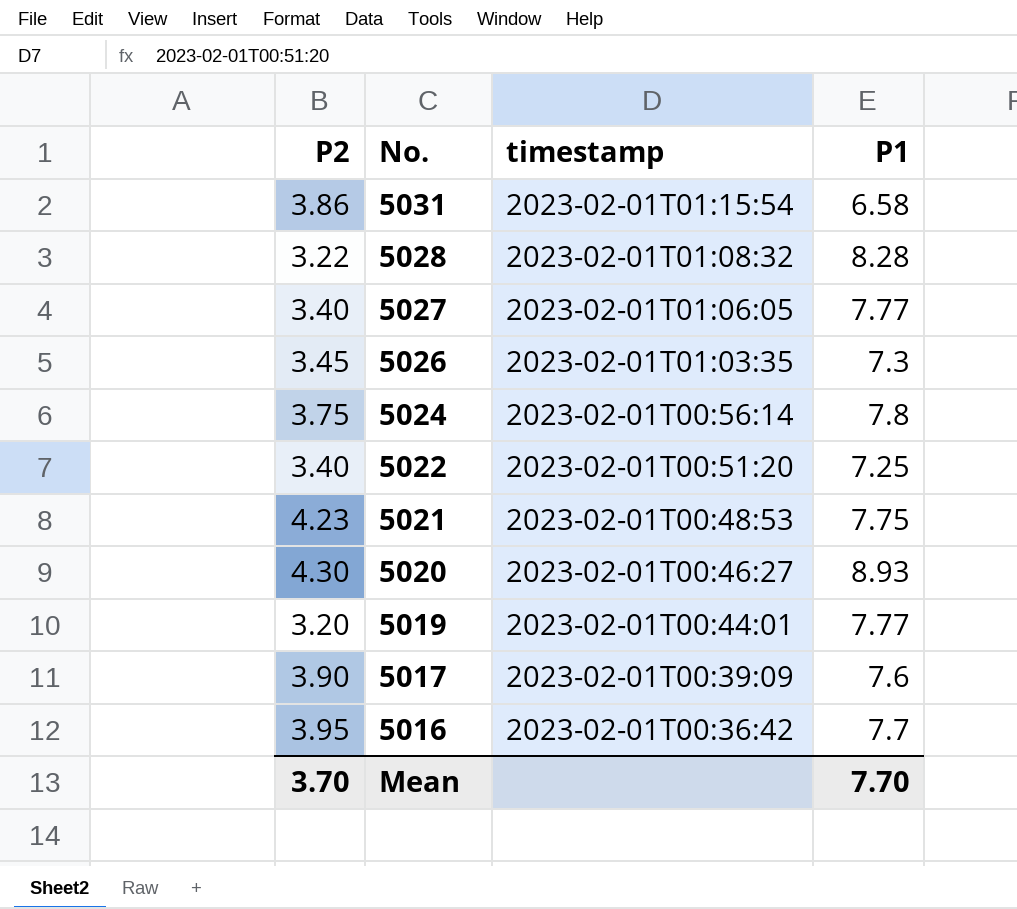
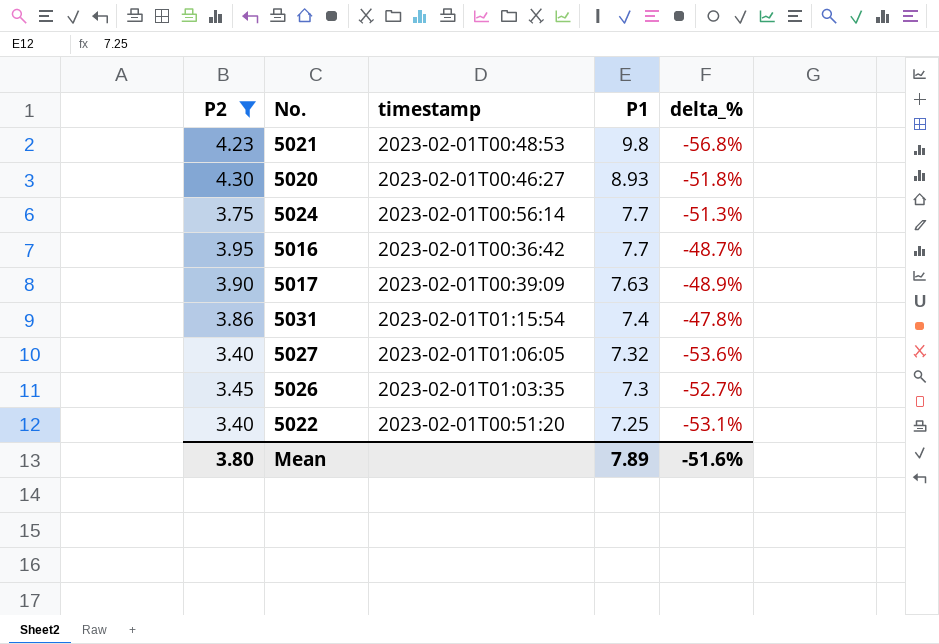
filter: none -> P2 >= 3.40
row order: No. descending -> P1 descending
column delta_% | formula: none -> ([P2] - [P1]) / [P1]
5021 | P1: 7.75 -> 9.8
5024 | P1: 7.8 -> 7.7
5017 | P1: 7.6 -> 7.63
5031 | P1: 6.58 -> 7.4
5027 | P1: 7.77 -> 7.32
Mean | P2: 3.70 -> 3.80
Mean | P1: 7.70 -> 7.89

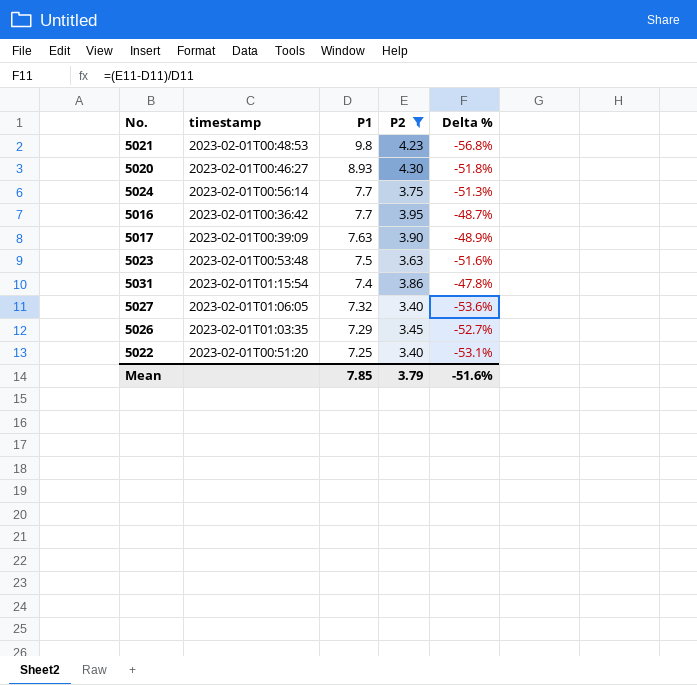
column P2 | position: 1 -> 4
column name: delta_% -> Delta %
row 5023: none -> 2023-02-01T00:53:48 | 7.5 | 3.63 | -51.6%
5026 | P1: 7.3 -> 7.29
Mean | P1: 7.89 -> 7.85
Mean | P2: 3.80 -> 3.79

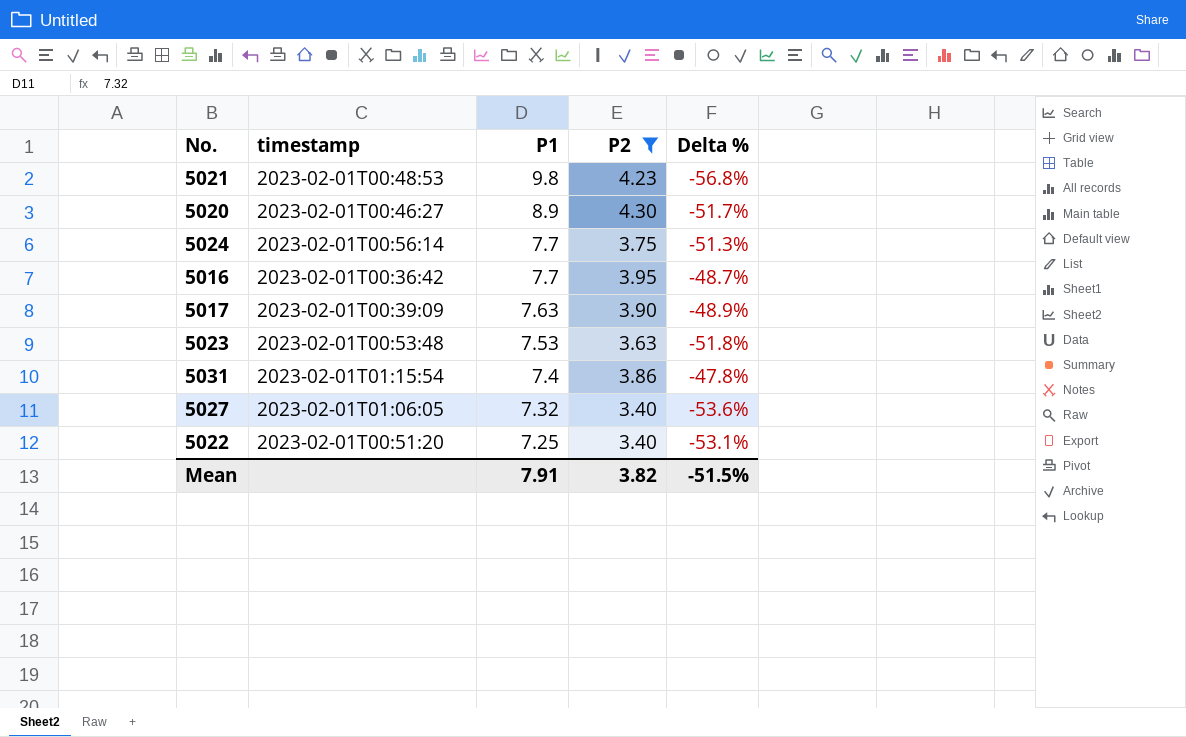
row 5026: 2023-02-01T01:03:35 | 7.29 | 3.45 | -52.7% -> none
5020 | P1: 8.93 -> 8.9
5020 | Delta %: -51.8% -> -51.7%
5023 | P1: 7.5 -> 7.53
5023 | Delta %: -51.6% -> -51.8%
Mean | P1: 7.85 -> 7.91
Mean | P2: 3.79 -> 3.82
Mean | Delta %: -51.6% -> -51.5%

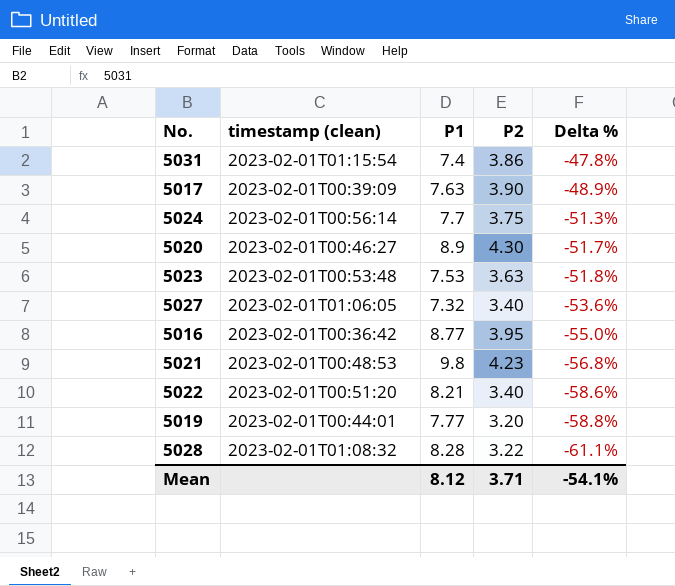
filter: P2 >= 3.40 -> none
row order: P1 descending -> Delta % descending
column name: timestamp -> timestamp (clean)
5016 | P1: 7.7 -> 8.77
5016 | Delta %: -48.7% -> -55.0%
5022 | P1: 7.25 -> 8.21
5022 | Delta %: -53.1% -> -58.6%
Mean | P1: 7.91 -> 8.12
Mean | P2: 3.82 -> 3.71
Mean | Delta %: -51.5% -> -54.1%

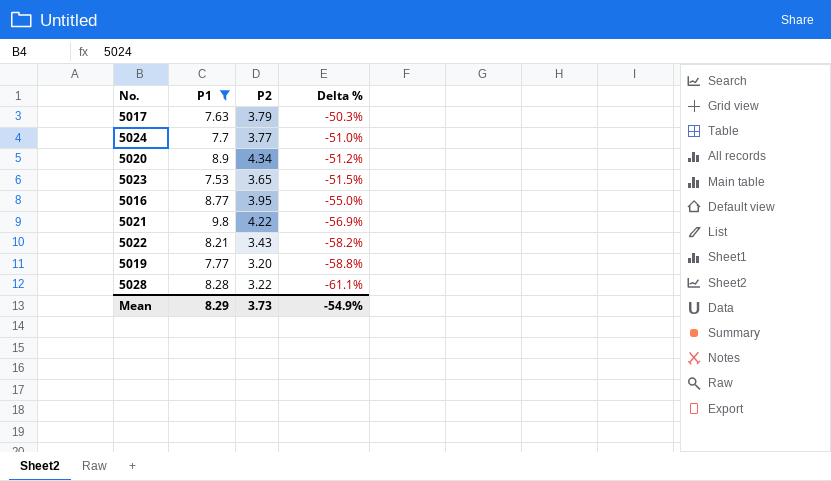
filter: none -> P1 >= 7.53
column timestamp (clean) | position: 2 -> none
5017 | P2: 3.90 -> 3.79
5017 | Delta %: -48.9% -> -50.3%
5024 | P2: 3.75 -> 3.77
5024 | Delta %: -51.3% -> -51.0%
5020 | P2: 4.30 -> 4.34
5020 | Delta %: -51.7% -> -51.2%
5023 | P2: 3.63 -> 3.65
5023 | Delta %: -51.8% -> -51.5%
5021 | P2: 4.23 -> 4.22
5021 | Delta %: -56.8% -> -56.9%
5022 | P2: 3.40 -> 3.43
5022 | Delta %: -58.6% -> -58.2%
Mean | P1: 8.12 -> 8.29
Mean | P2: 3.71 -> 3.73
Mean | Delta %: -54.1% -> -54.9%

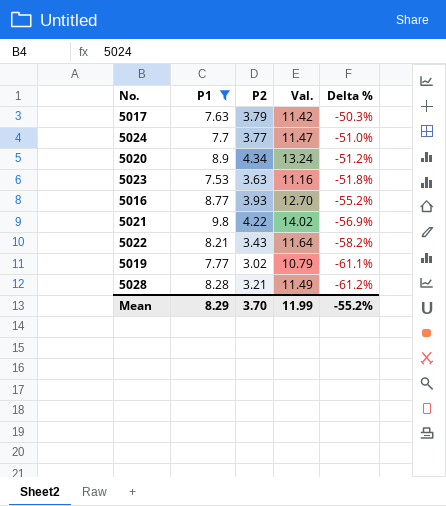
column Val. | formula: none -> [P1] + [P2]
5023 | P2: 3.65 -> 3.63
5023 | Delta %: -51.5% -> -51.8%
5016 | P2: 3.95 -> 3.93
5016 | Delta %: -55.0% -> -55.2%
5019 | P2: 3.20 -> 3.02
5019 | Delta %: -58.8% -> -61.1%
5028 | P2: 3.22 -> 3.21
5028 | Delta %: -61.1% -> -61.2%
Mean | P2: 3.73 -> 3.70
Mean | Delta %: -54.9% -> -55.2%

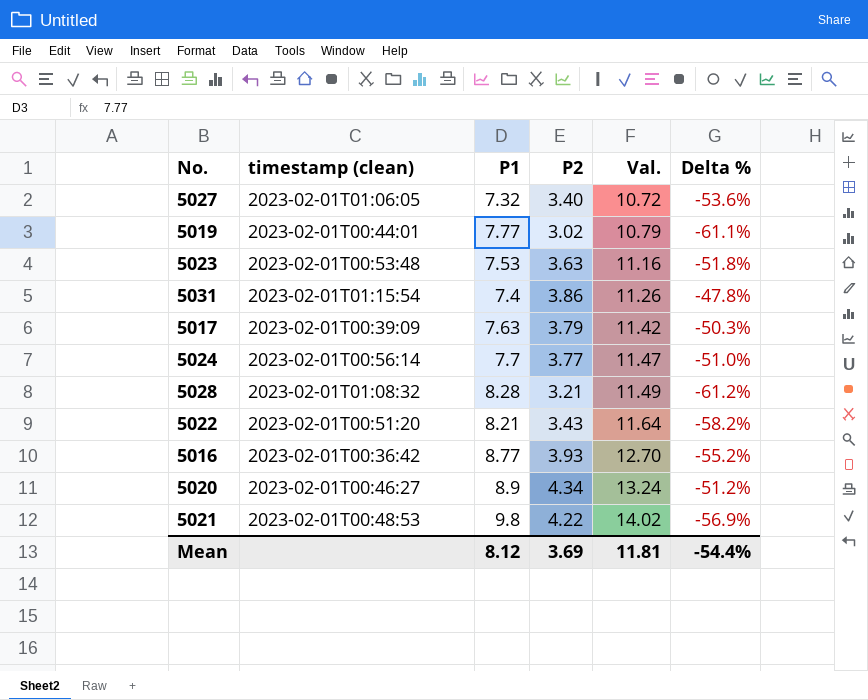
filter: P1 >= 7.53 -> none
row order: Delta % descending -> Val. ascending
column timestamp (clean) | position: none -> 2
Mean | P1: 8.29 -> 8.12
Mean | P2: 3.70 -> 3.69
Mean | Val.: 11.99 -> 11.81
Mean | Delta %: -55.2% -> -54.4%

